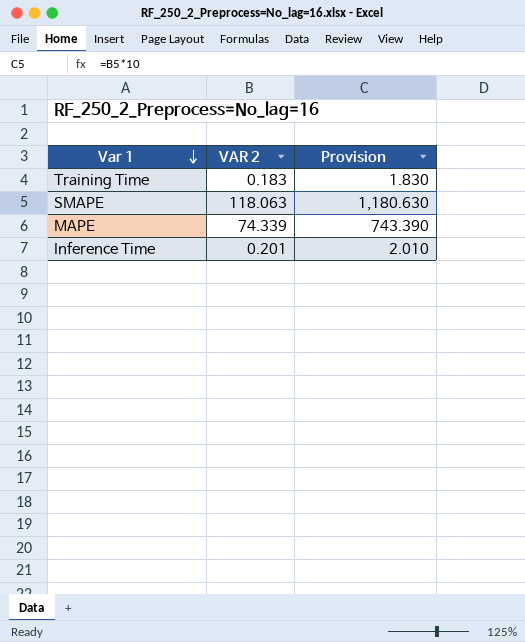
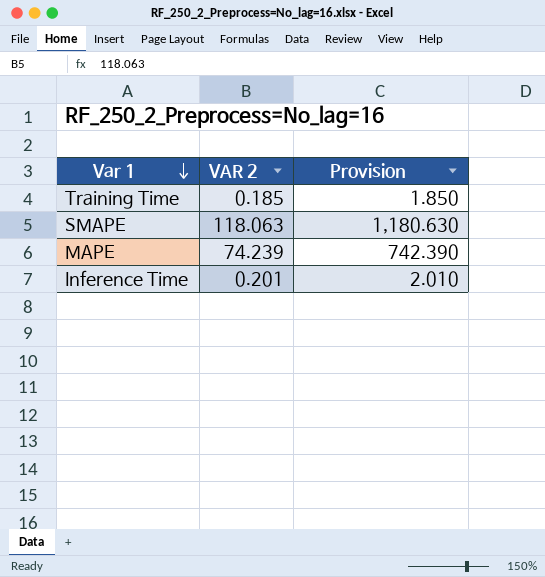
Training Time | VAR 2: 0.183 -> 0.185
Training Time | Provision: 1.830 -> 1.850
MAPE | VAR 2: 74.339 -> 74.239
MAPE | Provision: 743.390 -> 742.390

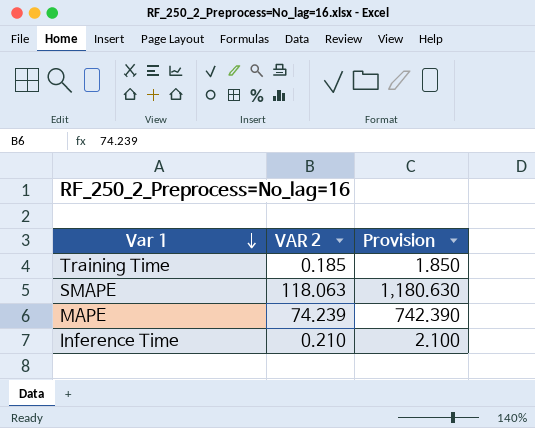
Inference Time | VAR 2: 0.201 -> 0.210
Inference Time | Provision: 2.010 -> 2.100

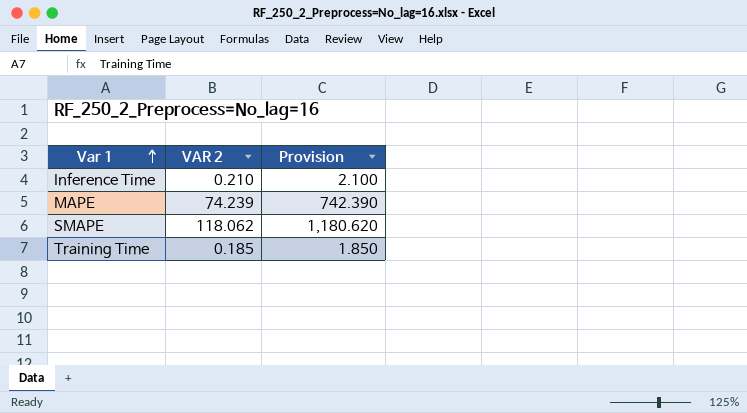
row order: Var 1 descending -> Var 1 ascending
SMAPE | VAR 2: 118.063 -> 118.062
SMAPE | Provision: 1,180.630 -> 1,180.620

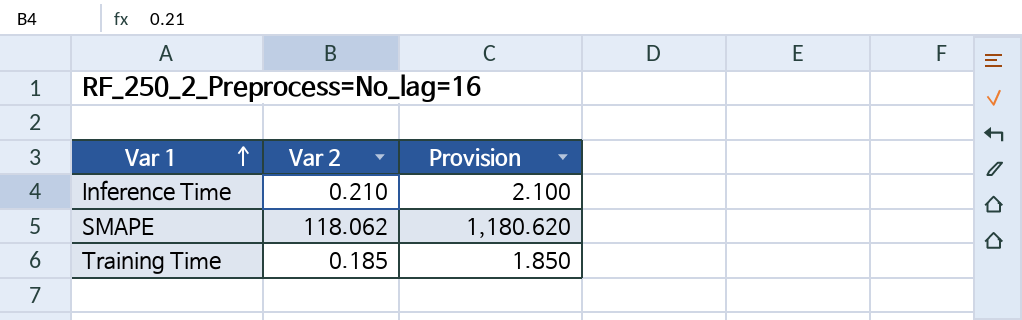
column name: VAR 2 -> Var 2
row MAPE: 74.239 | 742.390 -> none

